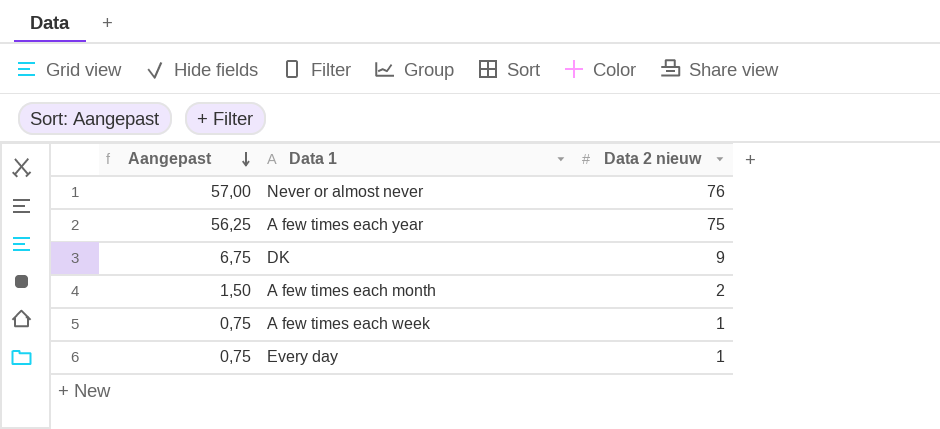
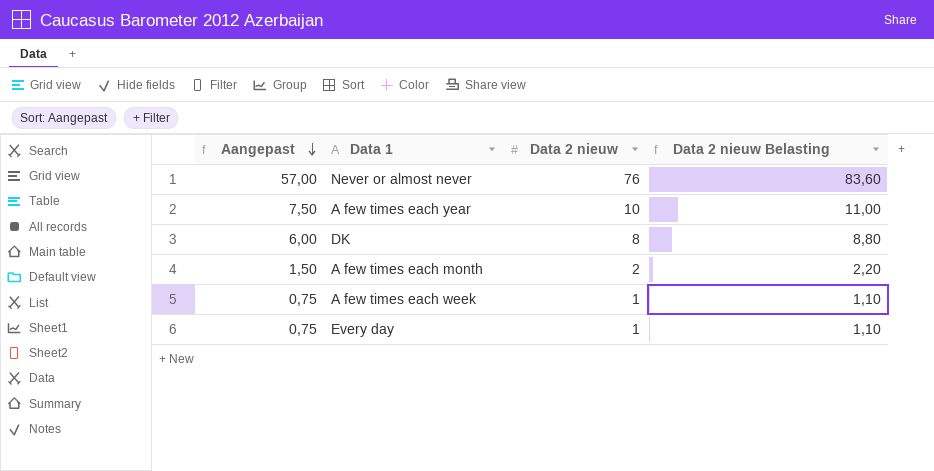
column Data 2 nieuw Belasting | formula: none -> [Data 2 nieuw] * 1,1
A few times each year | Aangepast: 56,25 -> 7,50
A few times each year | Data 2 nieuw: 75 -> 10
DK | Aangepast: 6,75 -> 6,00
DK | Data 2 nieuw: 9 -> 8

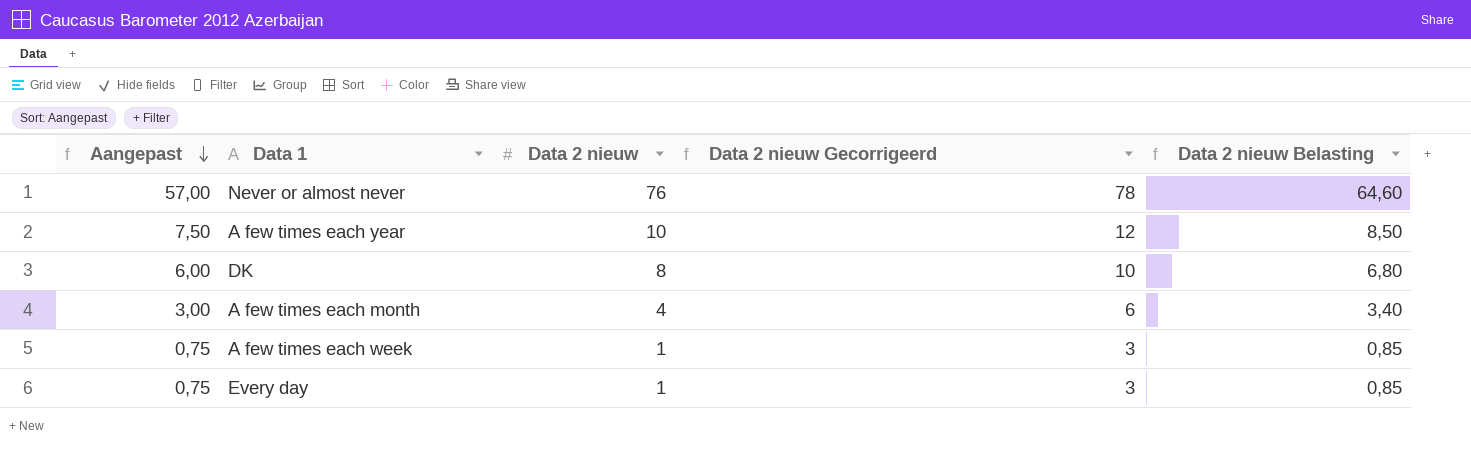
column Data 2 nieuw Gecorrigeerd | formula: none -> [Data 2 nieuw] + 2
column Data 2 nieuw Belasting | formula: [Data 2 nieuw] * 1,1 -> [Data 2 nieuw] * 0,85
A few times each month | Aangepast: 1,50 -> 3,00
A few times each month | Data 2 nieuw: 2 -> 4

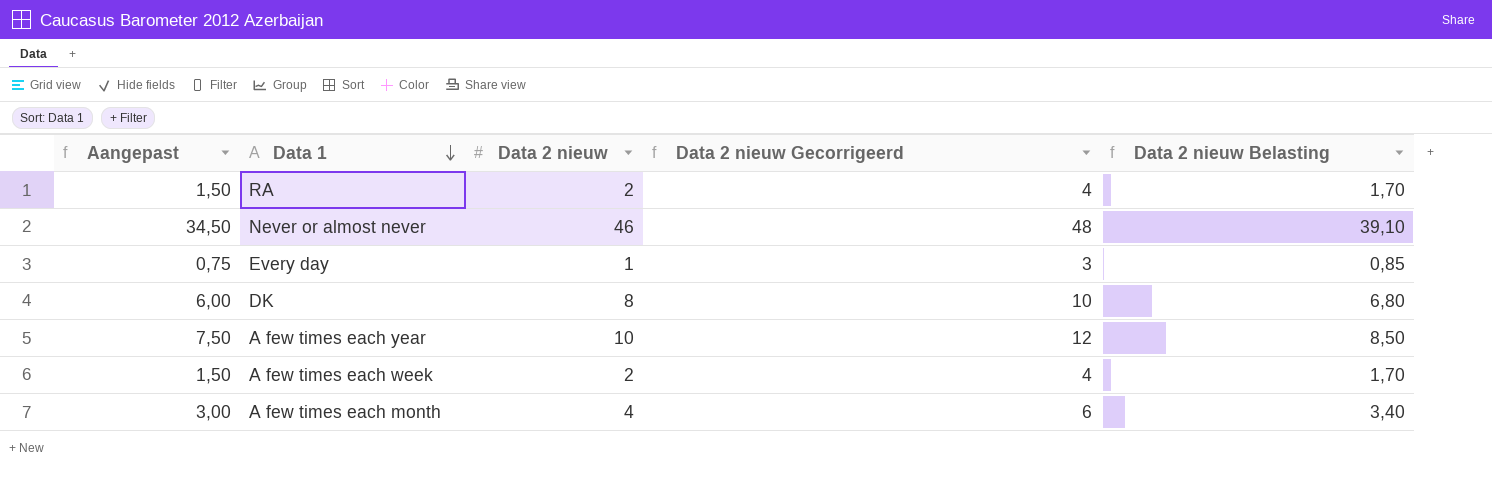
row order: Aangepast descending -> Data 1 descending
row RA: none -> 1,50 | 2 | 4 | 1,70
Never or almost never | Aangepast: 57,00 -> 34,50
Never or almost never | Data 2 nieuw: 76 -> 46
Never or almost never | Data 2 nieuw Gecorrigeerd: 78 -> 48
Never or almost never | Data 2 nieuw Belasting: 64,60 -> 39,10
A few times each week | Aangepast: 0,75 -> 1,50
A few times each week | Data 2 nieuw: 1 -> 2
A few times each week | Data 2 nieuw Gecorrigeerd: 3 -> 4
A few times each week | Data 2 nieuw Belasting: 0,85 -> 1,70

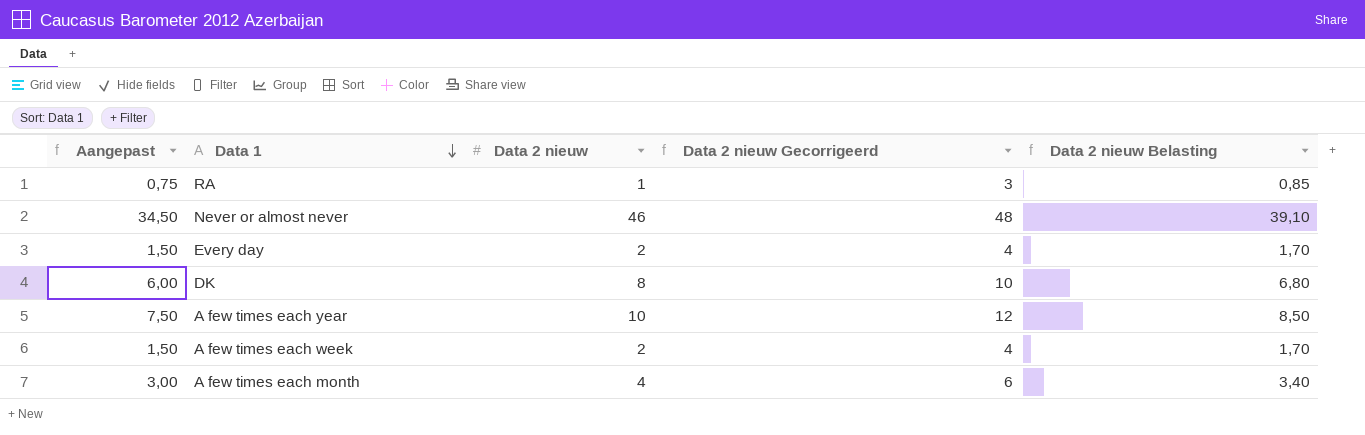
RA | Aangepast: 1,50 -> 0,75
RA | Data 2 nieuw: 2 -> 1
RA | Data 2 nieuw Gecorrigeerd: 4 -> 3
RA | Data 2 nieuw Belasting: 1,70 -> 0,85
Every day | Aangepast: 0,75 -> 1,50
Every day | Data 2 nieuw: 1 -> 2
Every day | Data 2 nieuw Gecorrigeerd: 3 -> 4
Every day | Data 2 nieuw Belasting: 0,85 -> 1,70

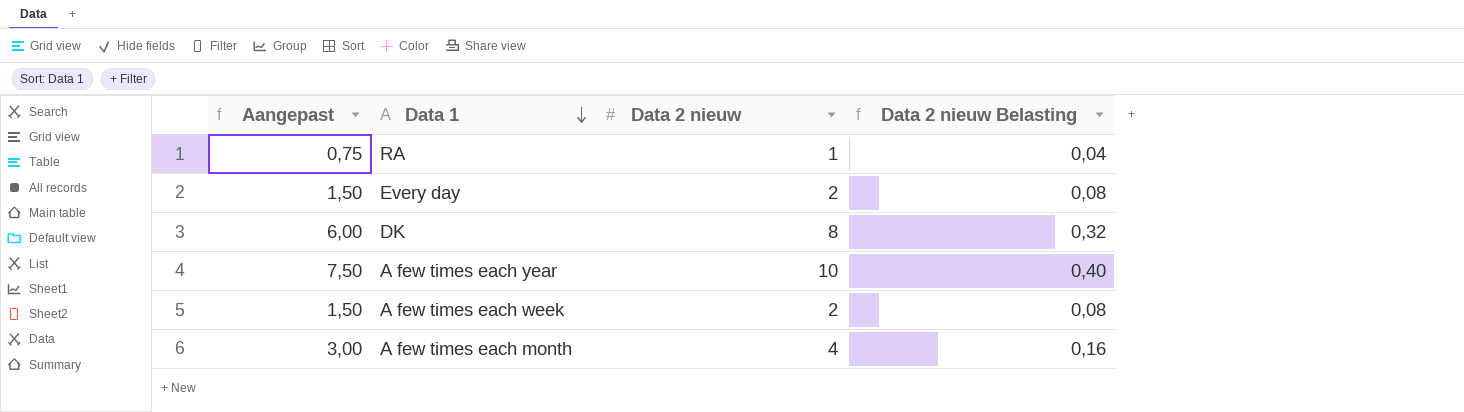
column Data 2 nieuw Gecorrigeerd | formula: [Data 2 nieuw] + 2 -> none
column Data 2 nieuw Belasting | formula: [Data 2 nieuw] * 0,85 -> [Data 2 nieuw] * 0,04
row Never or almost never: 34,50 | 46 | 48 | 39,10 -> none

